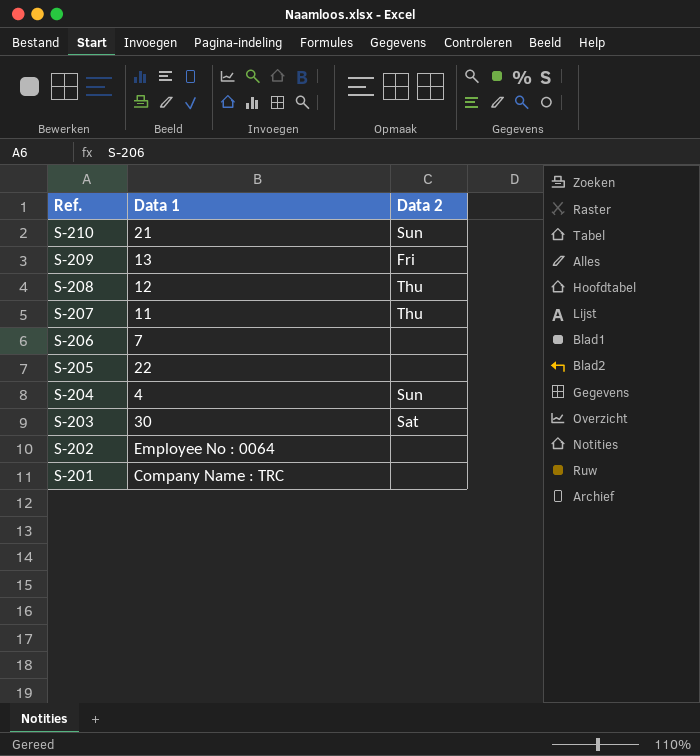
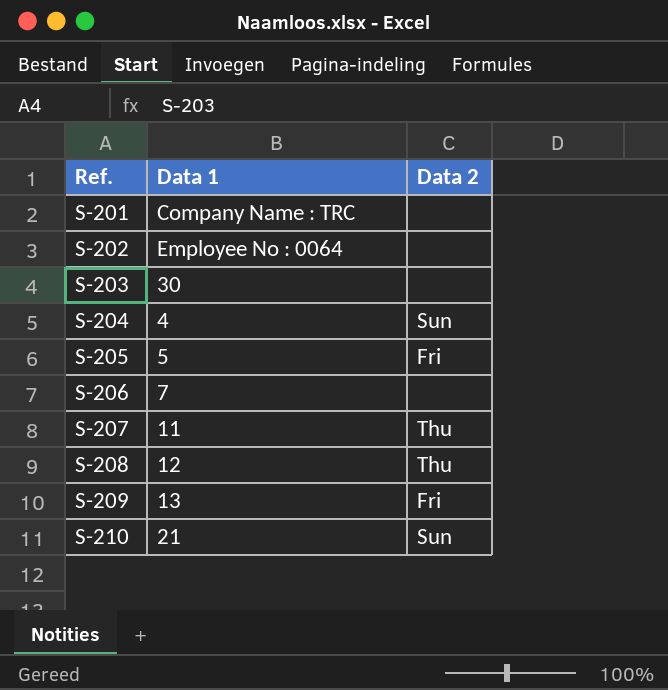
row order: Ref. descending -> Ref. ascending
S-203 | Data 2: Sat -> none
S-205 | Data 1: 22 -> 5
S-205 | Data 2: none -> Fri

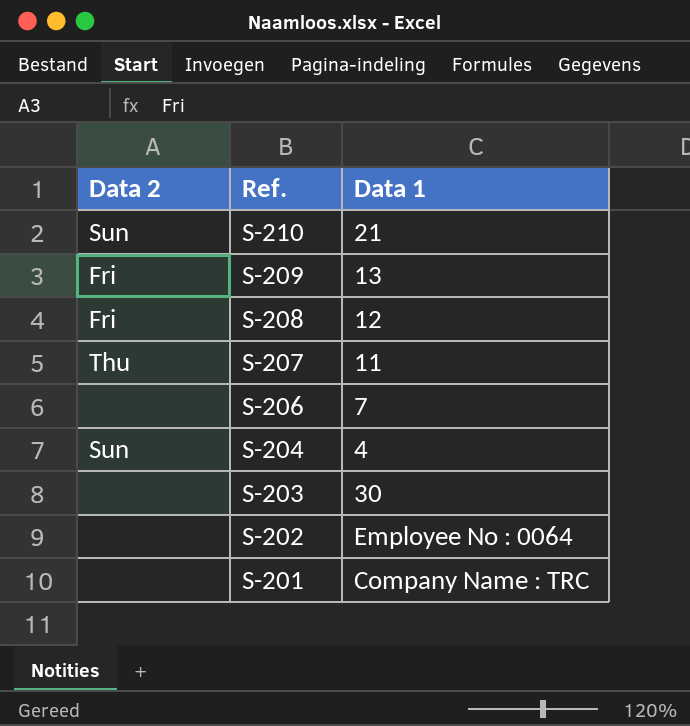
row order: Ref. ascending -> Ref. descending
column Data 2 | position: 3 -> 1
row S-205: 5 | Fri -> none
S-208 | Data 2: Thu -> Fri

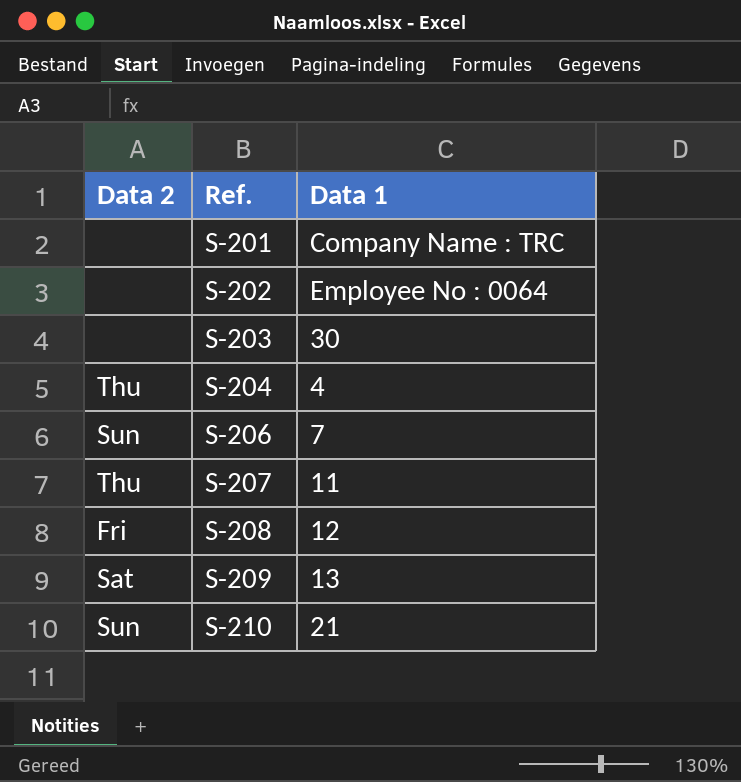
row order: Ref. descending -> Ref. ascending
S-204 | Data 2: Sun -> Thu
S-206 | Data 2: none -> Sun
S-209 | Data 2: Fri -> Sat

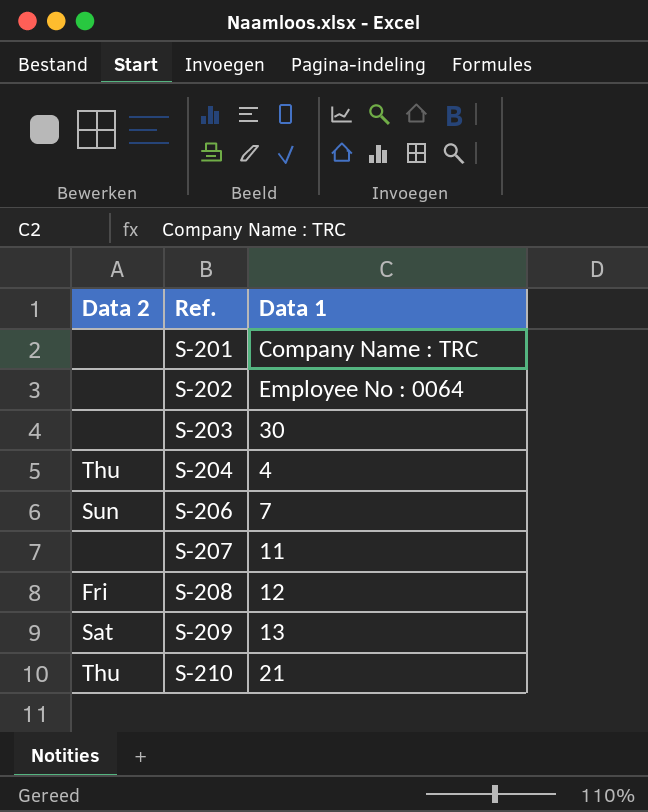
S-207 | Data 2: Thu -> none
S-210 | Data 2: Sun -> Thu

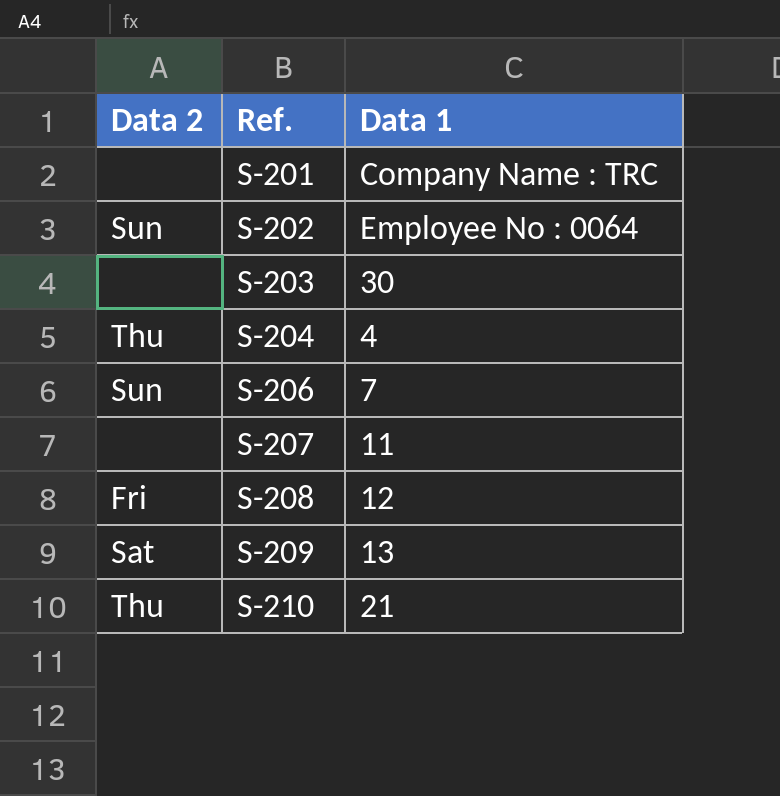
S-202 | Data 2: none -> Sun

